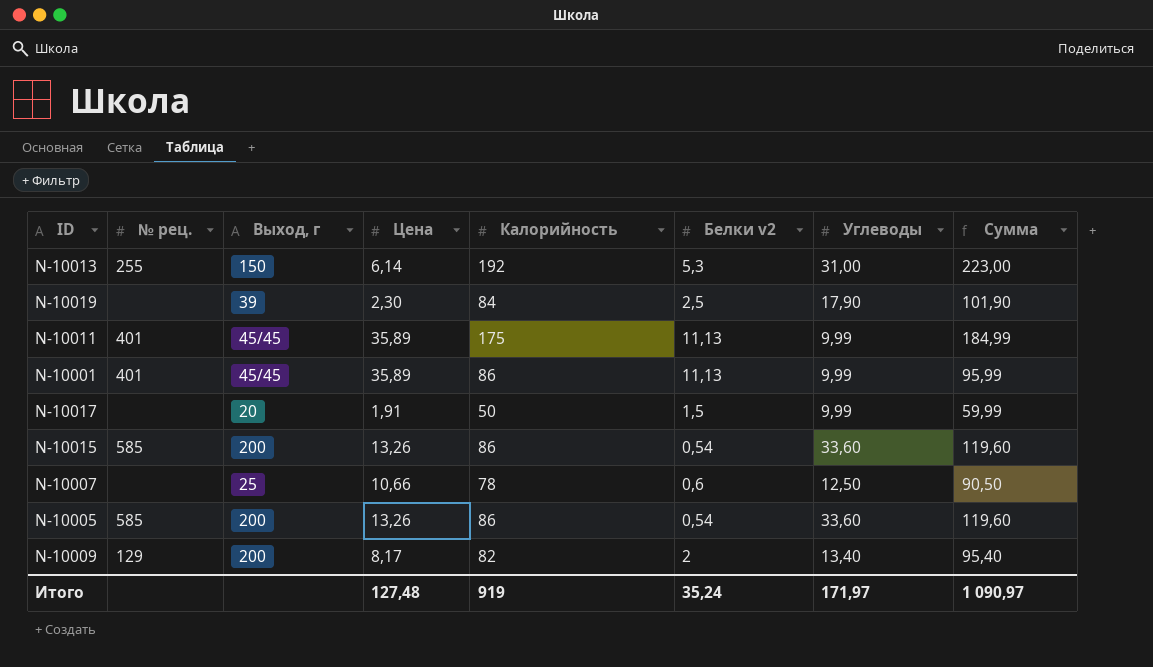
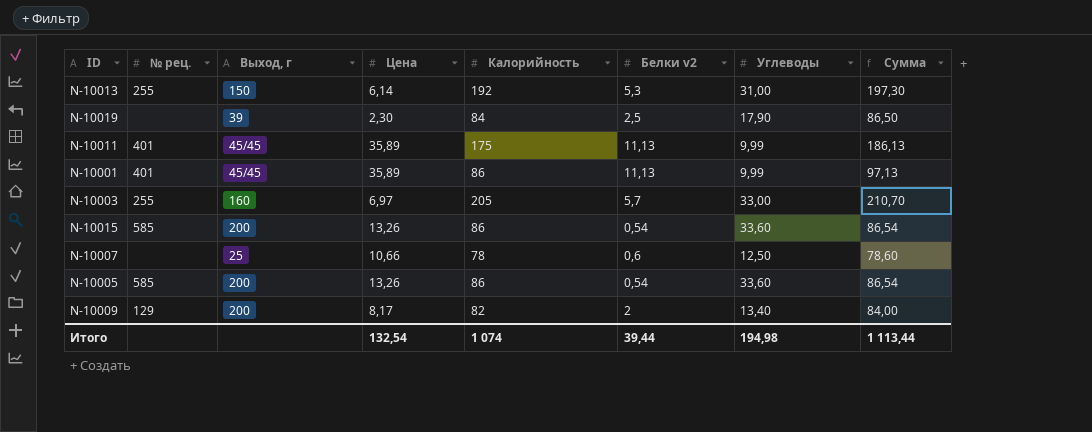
column Сумма | formula: [Калорийность] + [Углеводы] -> [Калорийность] + [Белки v2]
row N-10017: none | 20 | 1,91 | 50 | 1,5 | 9,99 | 59,99 -> none
row N-10003: none -> 255 | 160 | 6,97 | 205 | 5,7 | 33,00 | 210,70
Итого | Цена: 127,48 -> 132,54
Итого | Калорийность: 919 -> 1 074
Итого | Белки v2: 35,24 -> 39,44
Итого | Углеводы: 171,97 -> 194,98
Итого | Сумма: 1 090,97 -> 1 113,44

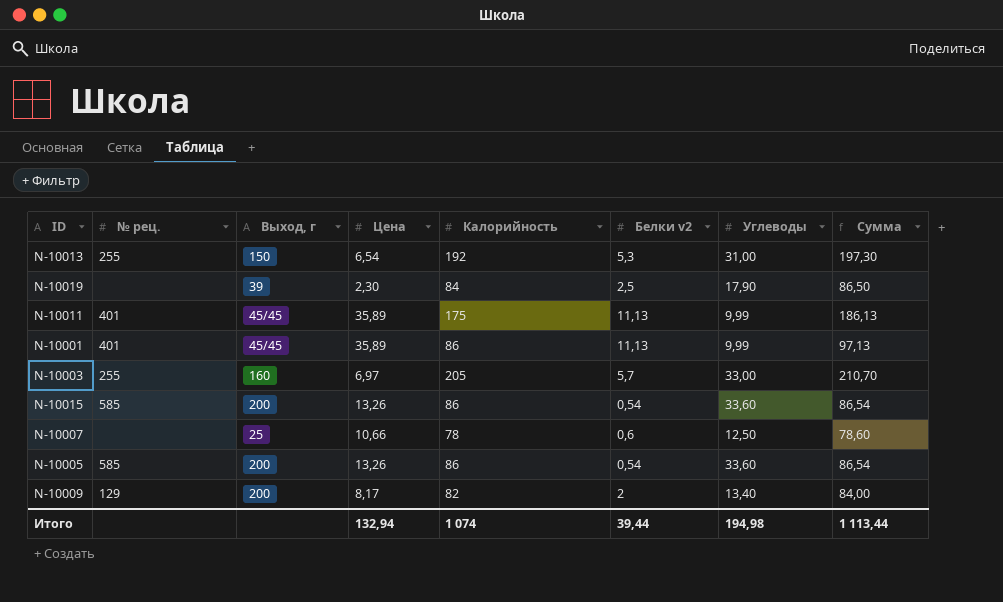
N-10013 | Цена: 6,14 -> 6,54
Итого | Цена: 132,54 -> 132,94

